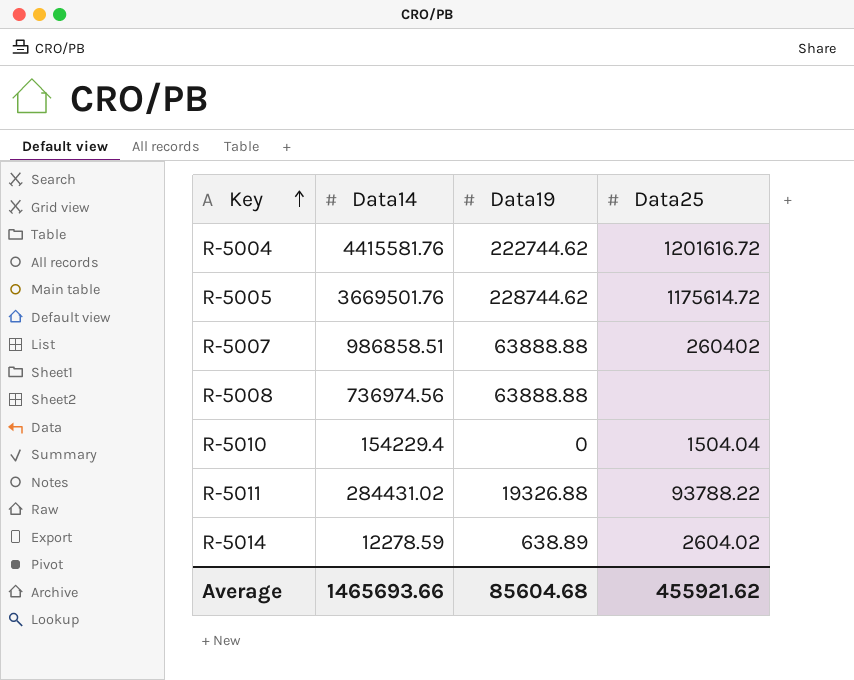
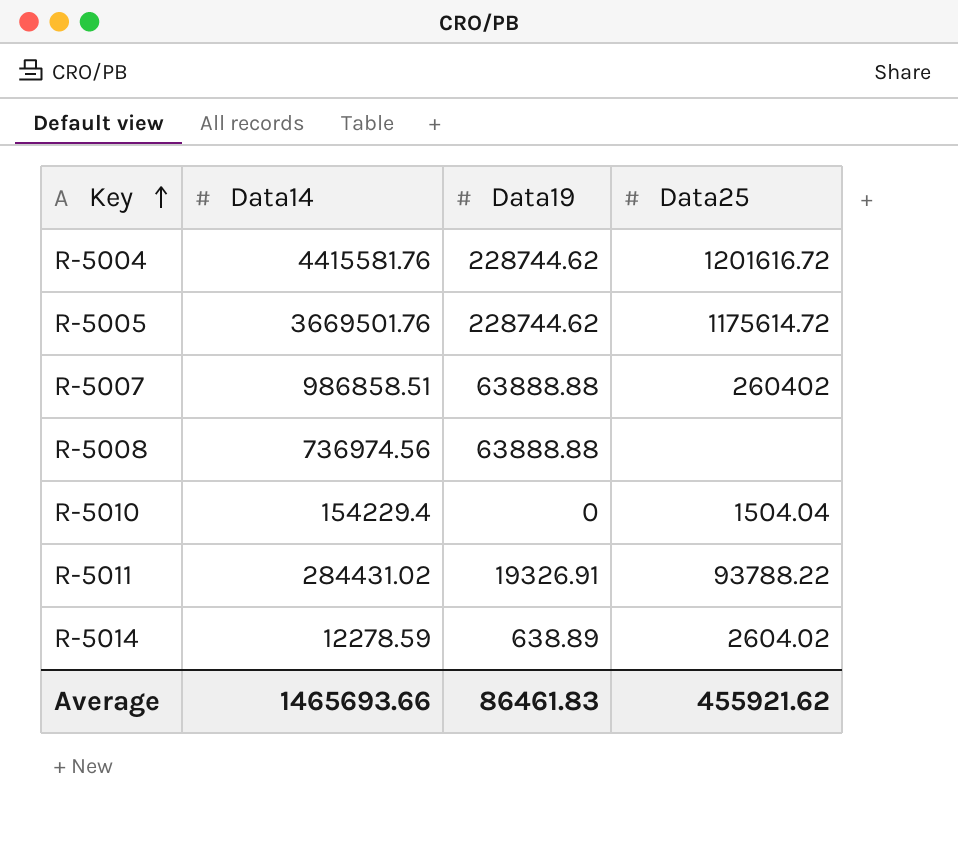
R-5004 | Data19: 222744.62 -> 228744.62
R-5011 | Data19: 19326.88 -> 19326.91
Average | Data19: 85604.68 -> 86461.83

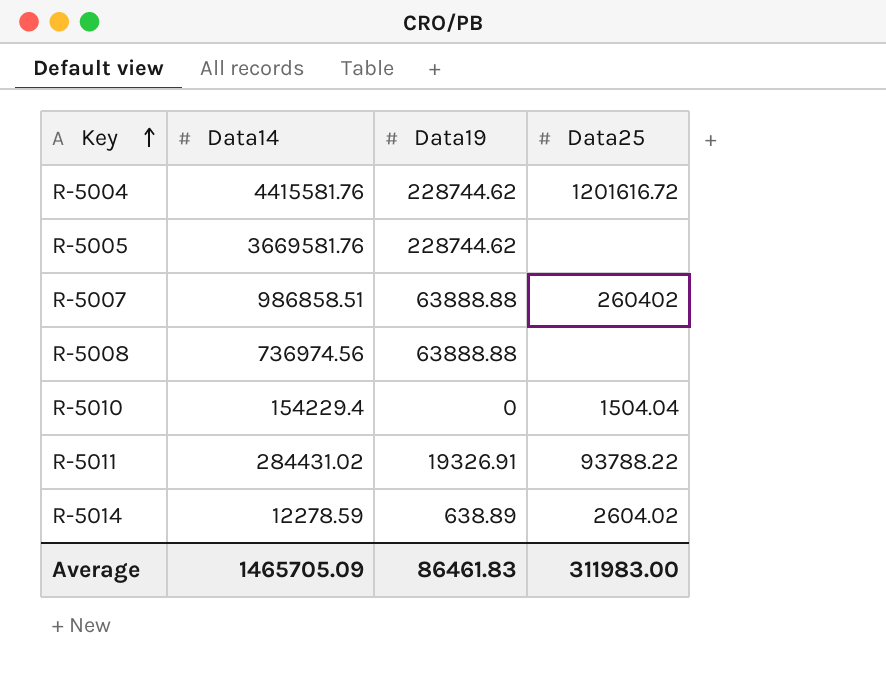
R-5005 | Data14: 3669501.76 -> 3669581.76
R-5005 | Data25: 1175614.72 -> none
Average | Data14: 1465693.66 -> 1465705.09
Average | Data25: 455921.62 -> 311983.00

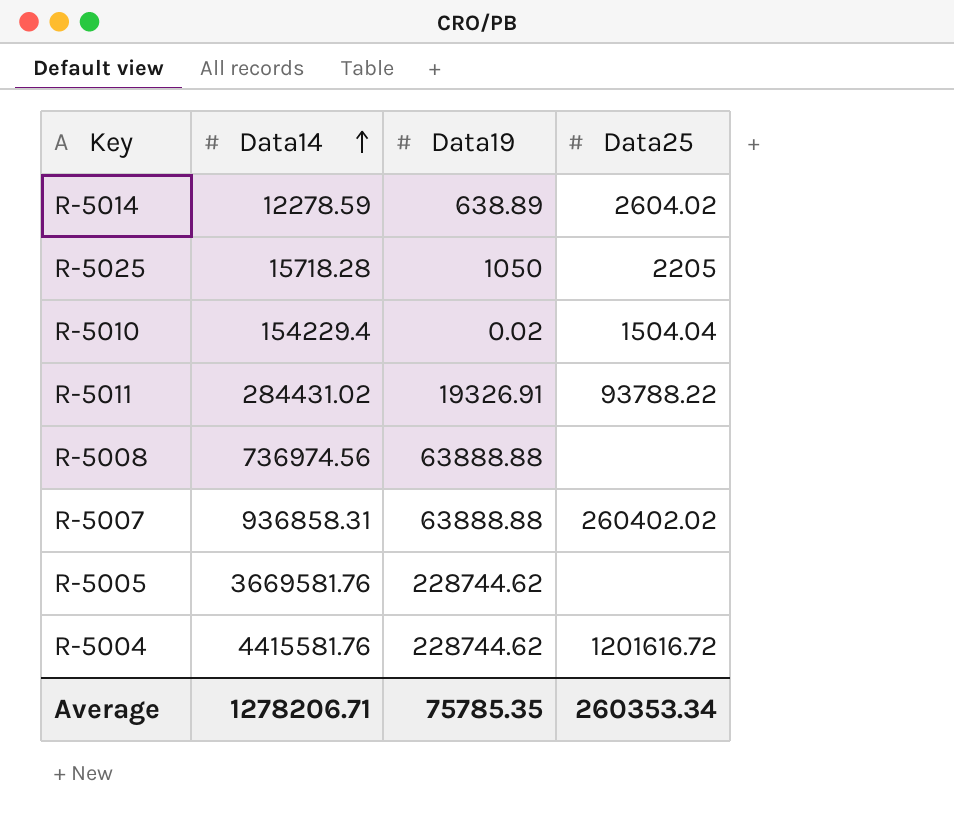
row order: Key ascending -> Data14 ascending
row R-5025: none -> 15718.28 | 1050 | 2205
R-5010 | Data19: 0 -> 0.02
R-5007 | Data14: 986858.51 -> 936858.31
R-5007 | Data25: 260402 -> 260402.02
Average | Data14: 1465705.09 -> 1278206.71
Average | Data19: 86461.83 -> 75785.35
Average | Data25: 311983.00 -> 260353.34

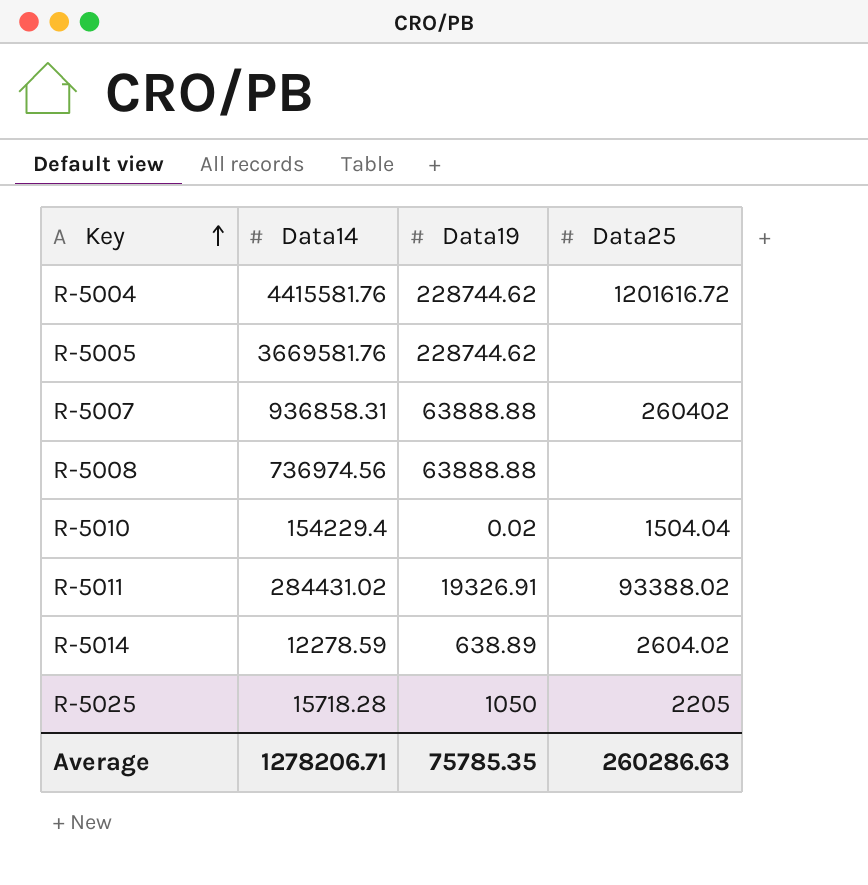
row order: Data14 ascending -> Key ascending
R-5007 | Data25: 260402.02 -> 260402
R-5011 | Data25: 93788.22 -> 93388.02
Average | Data25: 260353.34 -> 260286.63

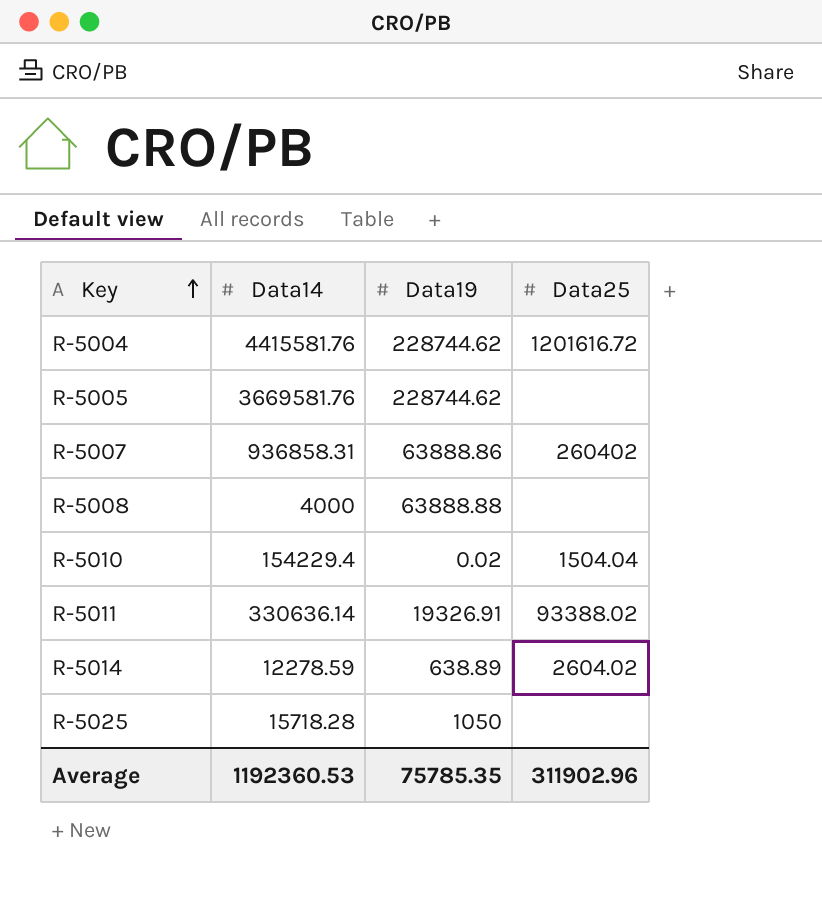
R-5007 | Data19: 63888.88 -> 63888.86
R-5008 | Data14: 736974.56 -> 4000
R-5011 | Data14: 284431.02 -> 330636.14
R-5025 | Data25: 2205 -> none
Average | Data14: 1278206.71 -> 1192360.53
Average | Data25: 260286.63 -> 311902.96

